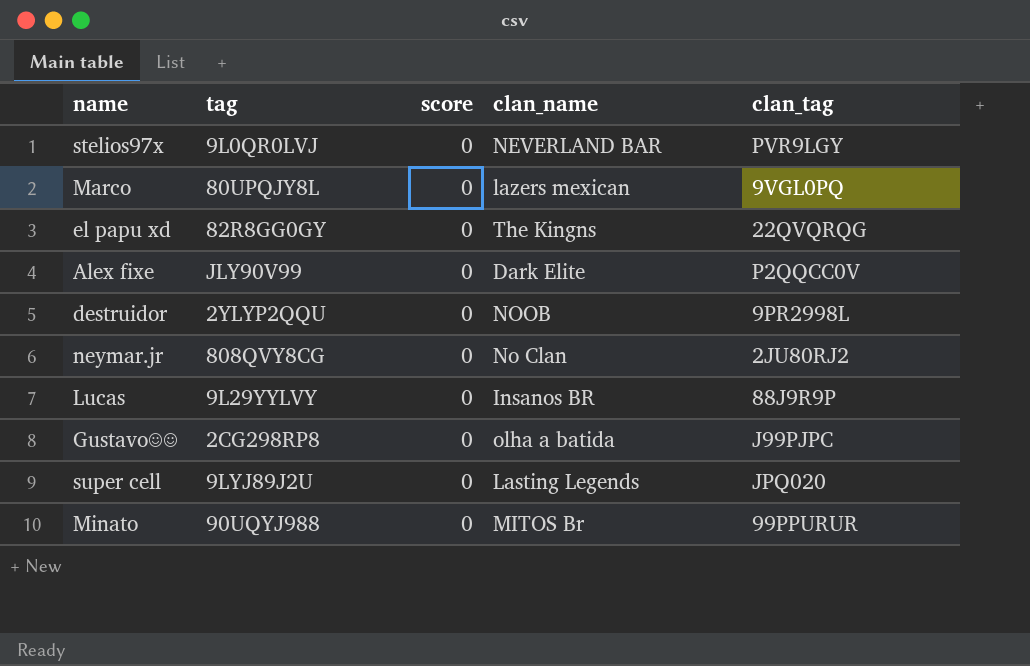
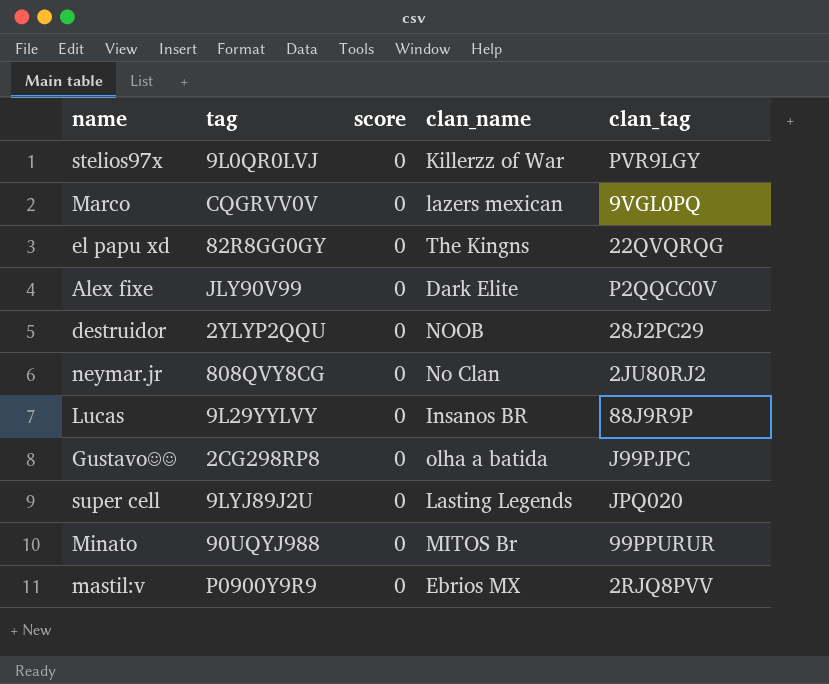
stelios97x | clan_name: NEVERLAND BAR -> Killerzz of War
Marco | tag: 80UPQJY8L -> CQGRVV0V
destruidor | clan_tag: 9PR2998L -> 28J2PC29
row mastil:v: none -> P0900Y9R9 | 0 | Ebrios MX | 2RJQ8PVV

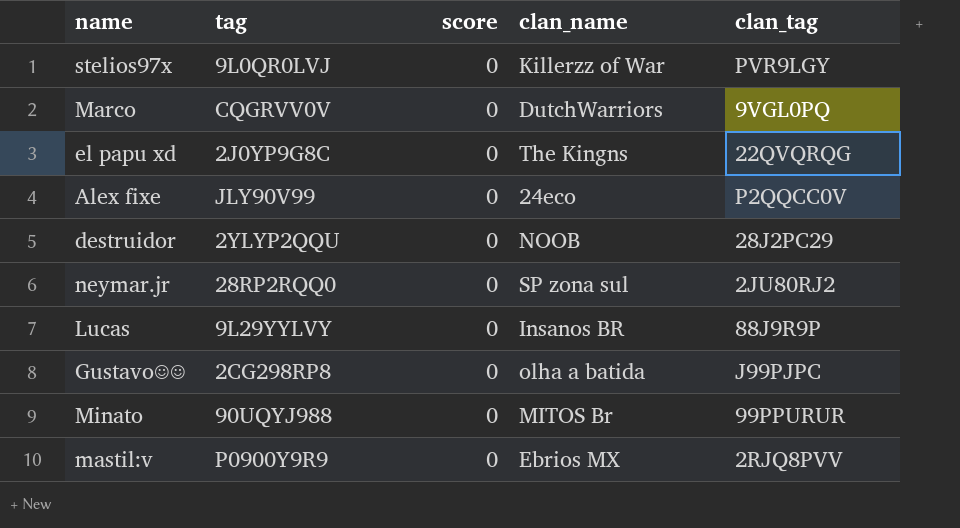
row super cell: 9LYJ89J2U | 0 | Lasting Legends | JPQ020 -> none
Marco | clan_name: lazers mexican -> DutchWarriors
el papu xd | tag: 82R8GG0GY -> 2J0YP9G8C
Alex fixe | clan_name: Dark Elite -> 24eco
neymar.jr | tag: 808QVY8CG -> 28RP2RQQ0
neymar.jr | clan_name: No Clan -> SP zona sul

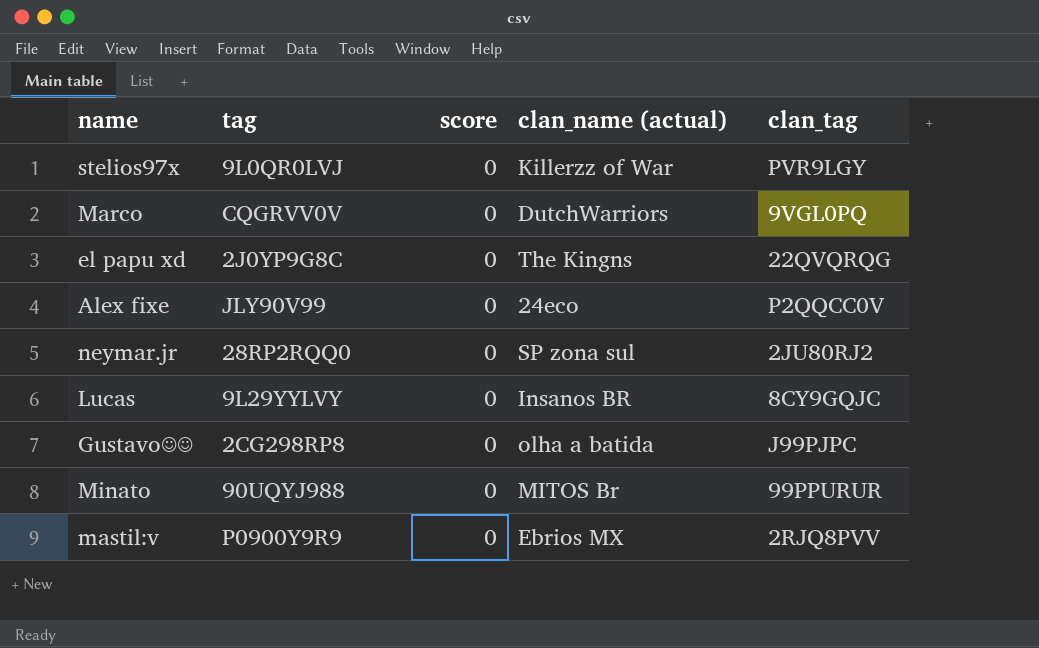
column name: clan_name -> clan_name (actual)
row destruidor: 2YLYP2QQU | 0 | NOOB | 28J2PC29 -> none
Lucas | clan_tag: 88J9R9P -> 8CY9GQJC

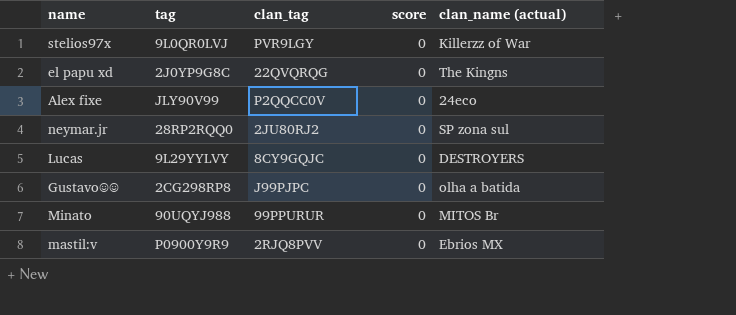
column clan_tag | position: 5 -> 3
row Marco: CQGRVV0V | 0 | DutchWarriors | 9VGL0PQ -> none
Lucas | clan_name (actual): Insanos BR -> DESTROYERS

